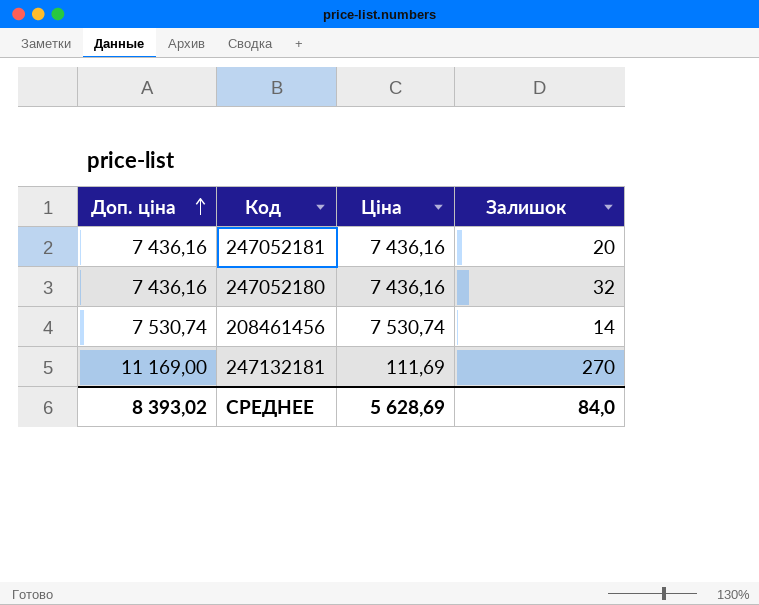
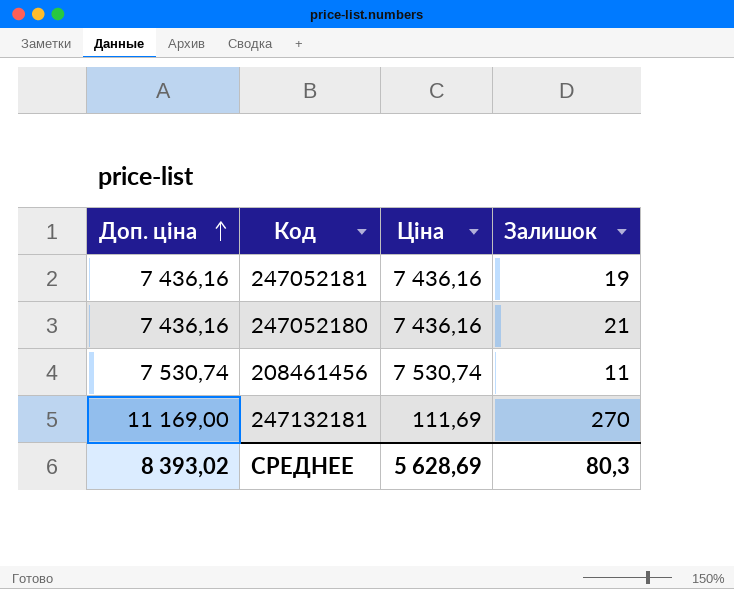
247052181 | Залишок: 20 -> 19
247052180 | Залишок: 32 -> 21
208461456 | Залишок: 14 -> 11
СРЕДНЕЕ | Залишок: 84,0 -> 80,3

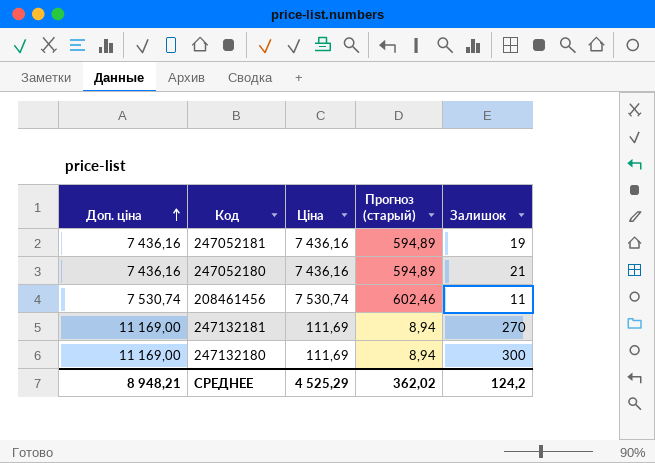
column Прогноз (старый) | formula: none -> [Ціна] * 0,08
row 247132180: none -> 11 169,00 | 111,69 | 8,94 | 300
СРЕДНЕЕ | Доп. ціна: 8 393,02 -> 8 948,21
СРЕДНЕЕ | Ціна: 5 628,69 -> 4 525,29
СРЕДНЕЕ | Залишок: 80,3 -> 124,2

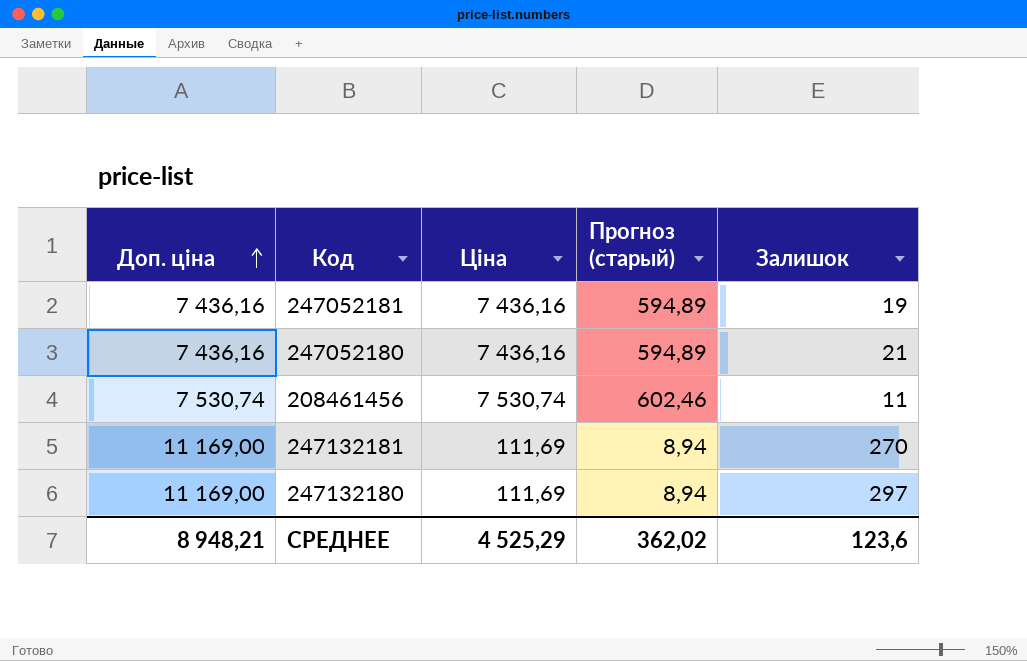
247132180 | Залишок: 300 -> 297
СРЕДНЕЕ | Залишок: 124,2 -> 123,6

